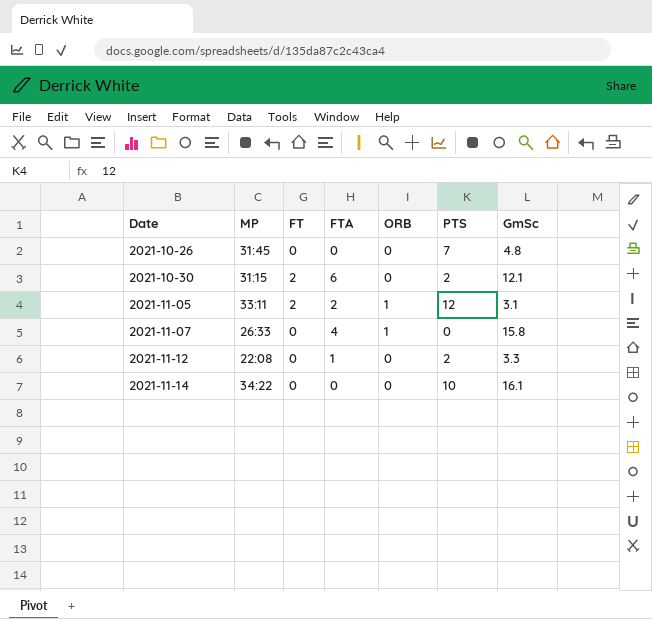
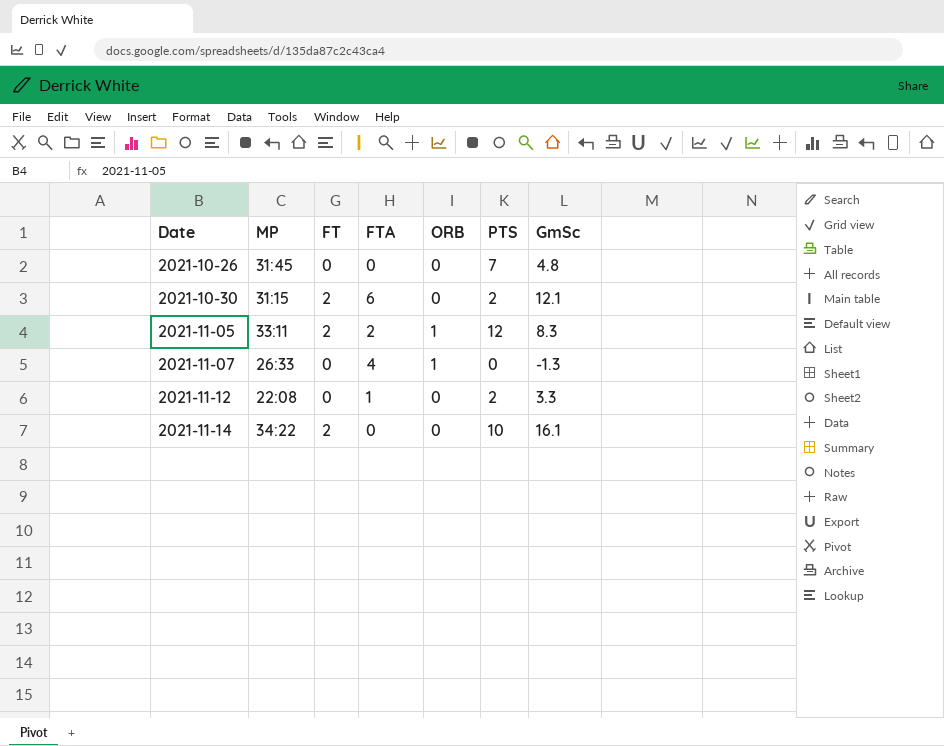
2021-11-05 | GmSc: 3.1 -> 8.3
2021-11-07 | GmSc: 15.8 -> -1.3
2021-11-14 | FT: 0 -> 2

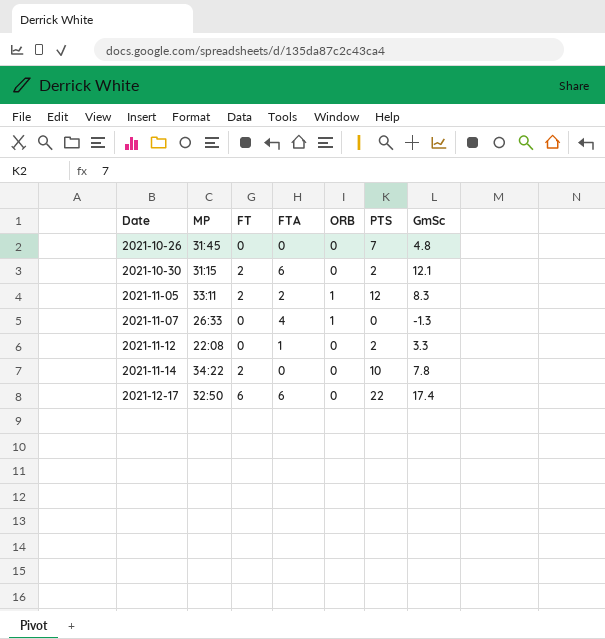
2021-11-14 | GmSc: 16.1 -> 7.8
row 2021-12-17: none -> 32:50 | 6 | 6 | 0 | 22 | 17.4

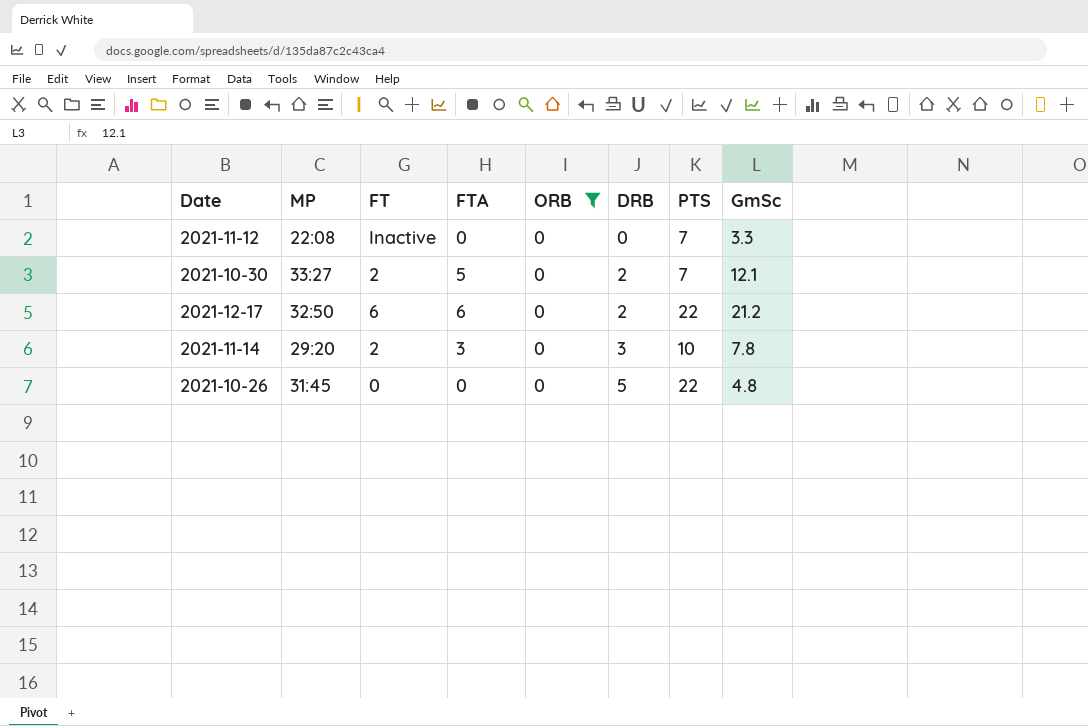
filter: none -> ORB = 0
row order: Date ascending -> DRB ascending
column DRB | position: none -> 6
2021-11-12 | FT: 0 -> Inactive
2021-11-12 | FTA: 1 -> 0
2021-11-12 | PTS: 2 -> 7
2021-10-30 | MP: 31:15 -> 33:27
2021-10-30 | FTA: 6 -> 5
2021-10-30 | PTS: 2 -> 7
2021-12-17 | GmSc: 17.4 -> 21.2
2021-11-14 | MP: 34:22 -> 29:20
2021-11-14 | FTA: 0 -> 3
2021-10-26 | PTS: 7 -> 22

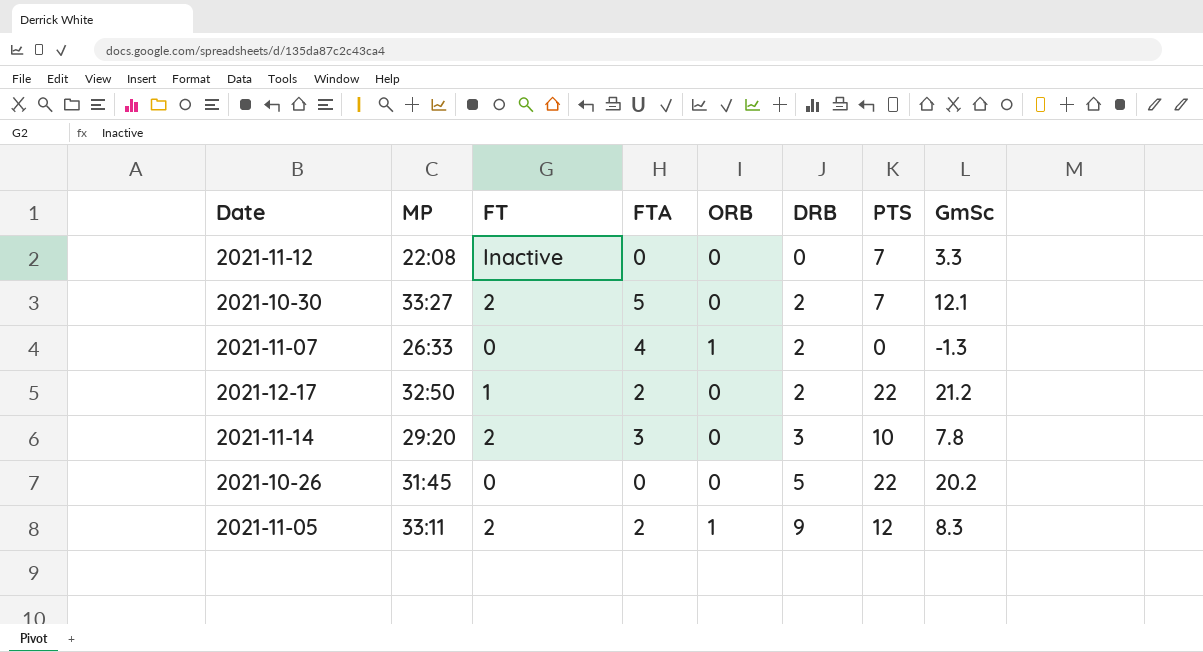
filter: ORB = 0 -> none
2021-12-17 | FT: 6 -> 1
2021-12-17 | FTA: 6 -> 2
2021-10-26 | GmSc: 4.8 -> 20.2

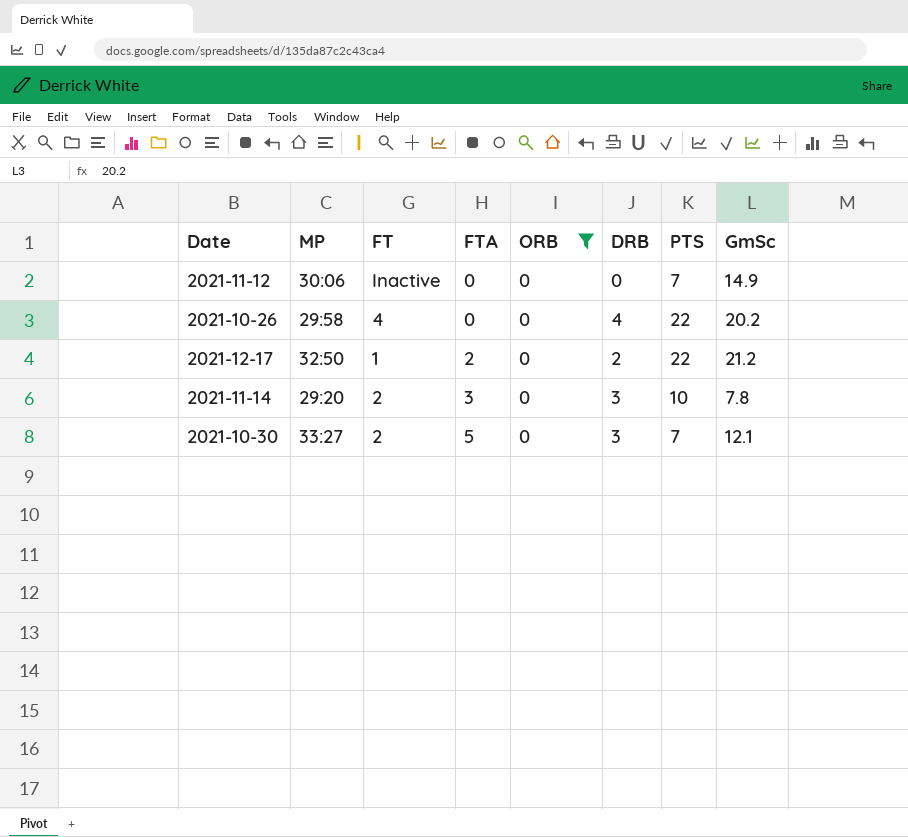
filter: none -> ORB = 0
row order: DRB ascending -> FTA ascending
2021-11-12 | MP: 22:08 -> 30:06
2021-11-12 | GmSc: 3.3 -> 14.9
2021-10-26 | MP: 31:45 -> 29:58
2021-10-26 | FT: 0 -> 4
2021-10-26 | DRB: 5 -> 4
2021-10-30 | DRB: 2 -> 3

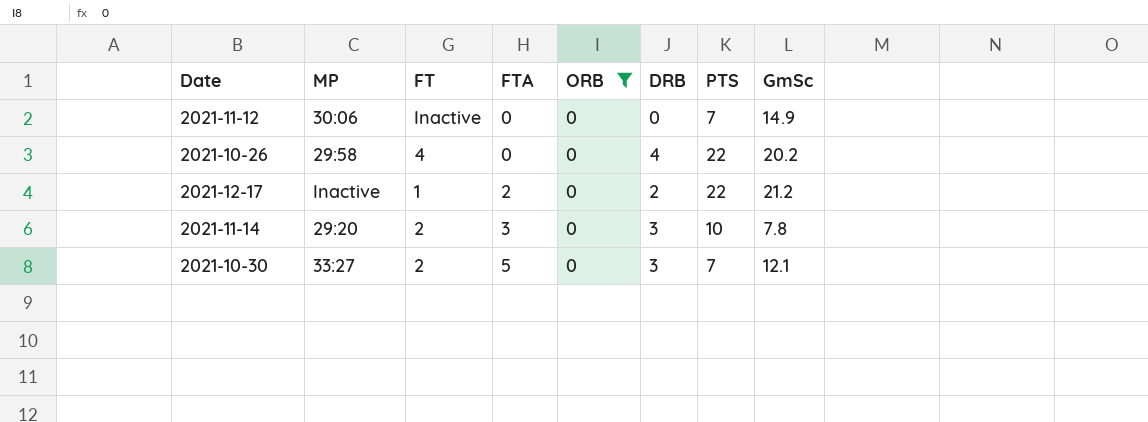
2021-12-17 | MP: 32:50 -> Inactive

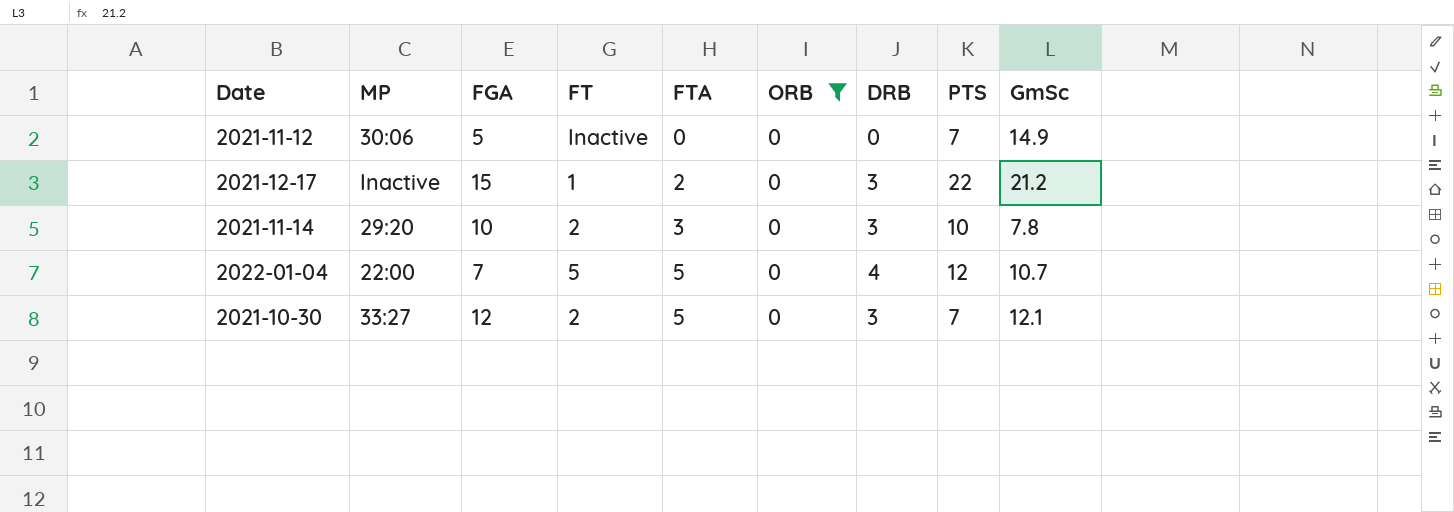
column FGA | position: none -> 3
row 2021-10-26: 29:58 | 4 | 0 | 0 | 4 | 22 | 20.2 -> none
2021-12-17 | DRB: 2 -> 3
row 2022-01-04: none -> 22:00 | 7 | 5 | 5 | 0 | 4 | 12 | 10.7

